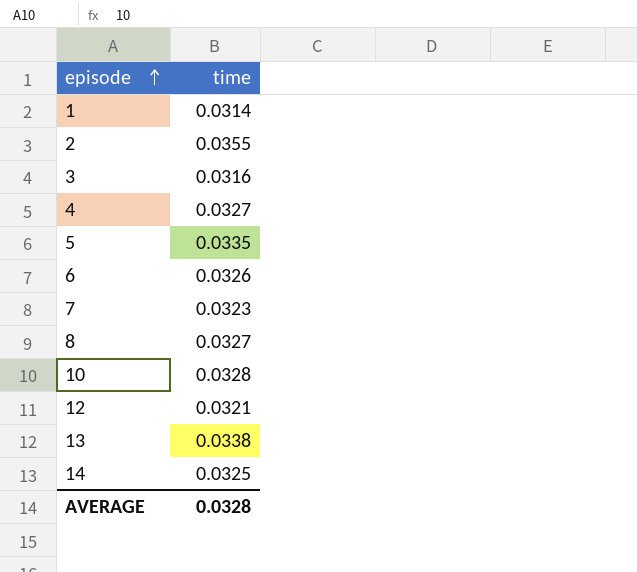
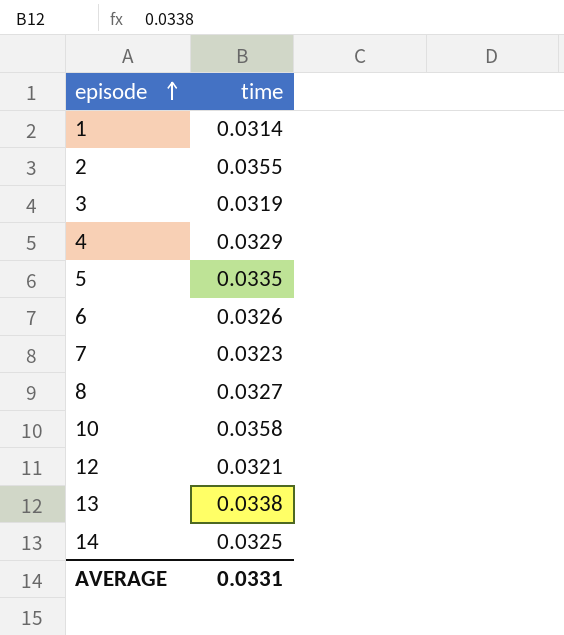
3 | time: 0.0316 -> 0.0319
4 | time: 0.0327 -> 0.0329
10 | time: 0.0328 -> 0.0358
AVERAGE | time: 0.0328 -> 0.0331

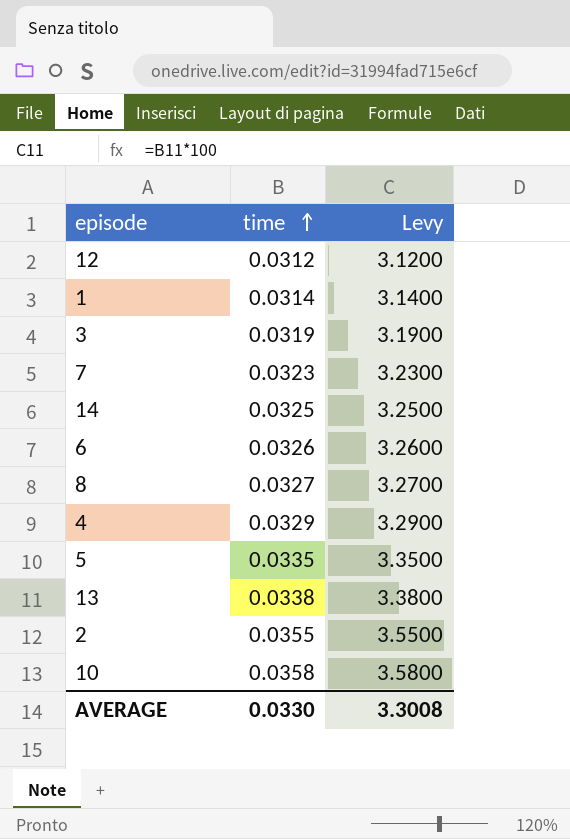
row order: episode ascending -> time ascending
column Levy | formula: none -> [time] * 100
12 | time: 0.0321 -> 0.0312
AVERAGE | time: 0.0331 -> 0.0330

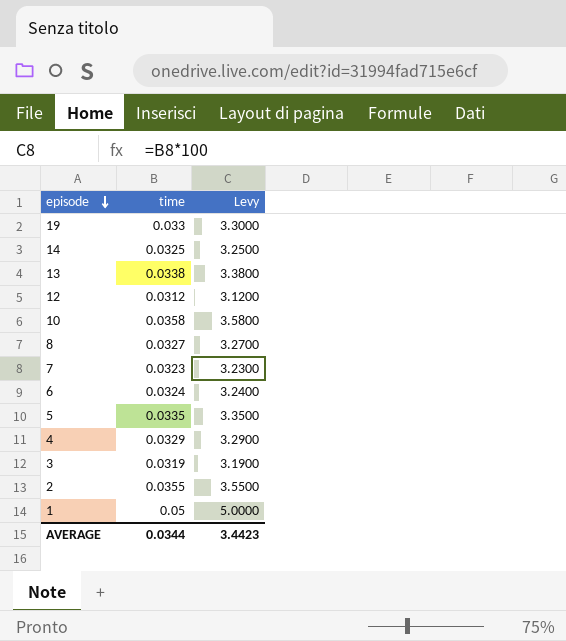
row order: time ascending -> episode descending
row 19: none -> 0.033 | 3.3000
6 | time: 0.0326 -> 0.0324
6 | Levy: 3.2600 -> 3.2400
1 | time: 0.0314 -> 0.05
1 | Levy: 3.1400 -> 5.0000
AVERAGE | time: 0.0330 -> 0.0344
AVERAGE | Levy: 3.3008 -> 3.4423

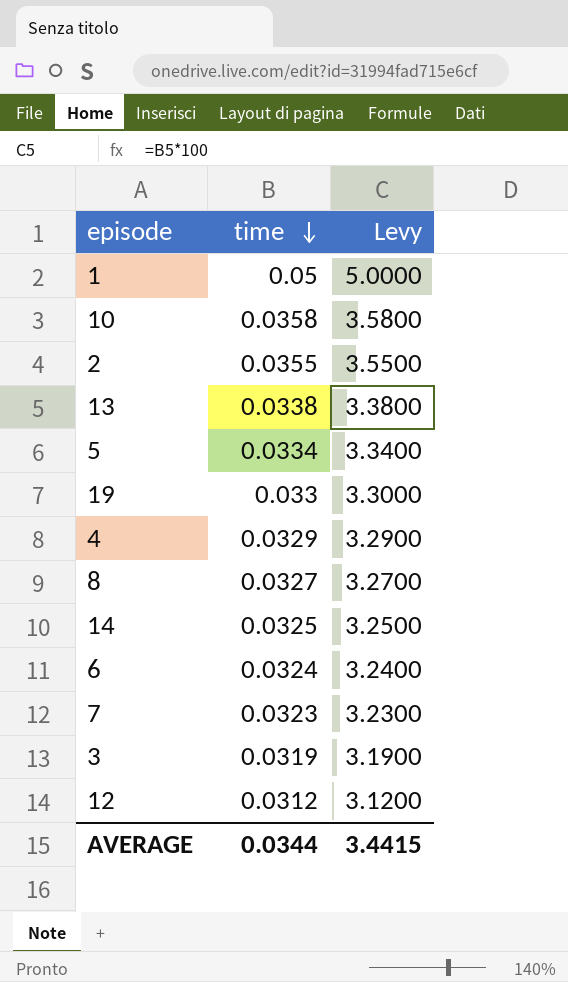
row order: episode descending -> time descending
5 | time: 0.0335 -> 0.0334
5 | Levy: 3.3500 -> 3.3400
AVERAGE | Levy: 3.4423 -> 3.4415

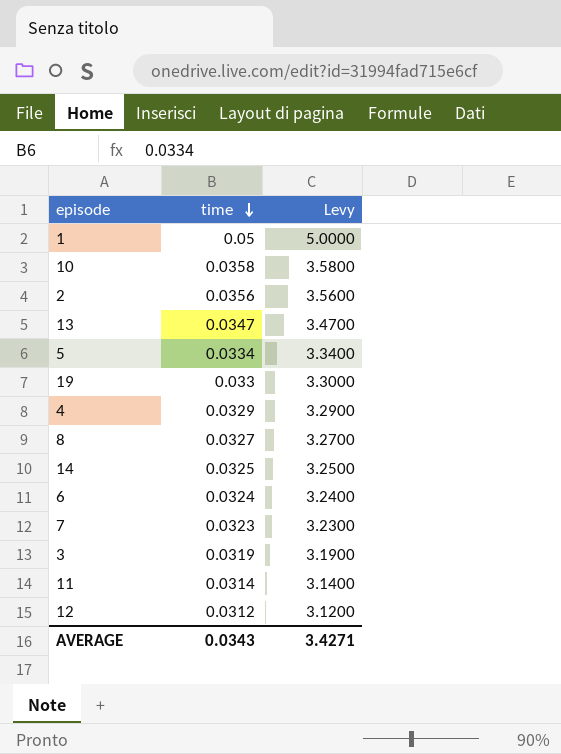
2 | time: 0.0355 -> 0.0356
2 | Levy: 3.5500 -> 3.5600
13 | time: 0.0338 -> 0.0347
13 | Levy: 3.3800 -> 3.4700
row 11: none -> 0.0314 | 3.1400
AVERAGE | time: 0.0344 -> 0.0343
AVERAGE | Levy: 3.4415 -> 3.4271

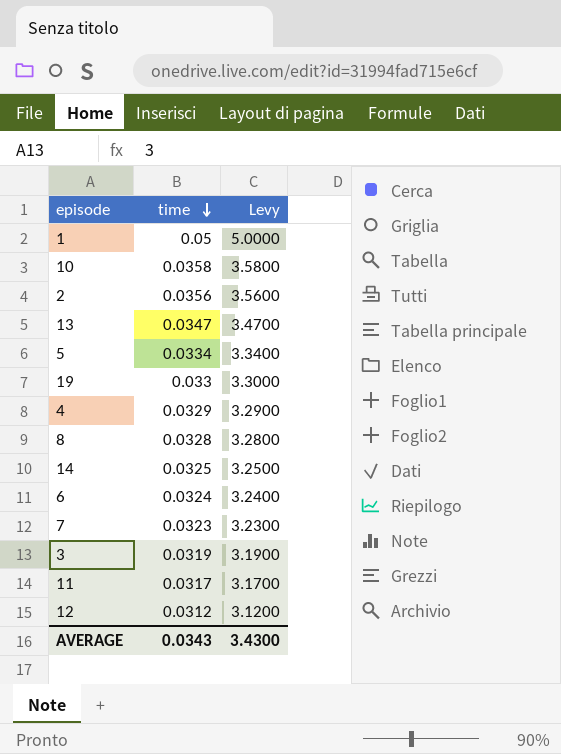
8 | time: 0.0327 -> 0.0328
8 | Levy: 3.2700 -> 3.2800
11 | time: 0.0314 -> 0.0317
11 | Levy: 3.1400 -> 3.1700
AVERAGE | Levy: 3.4271 -> 3.4300

